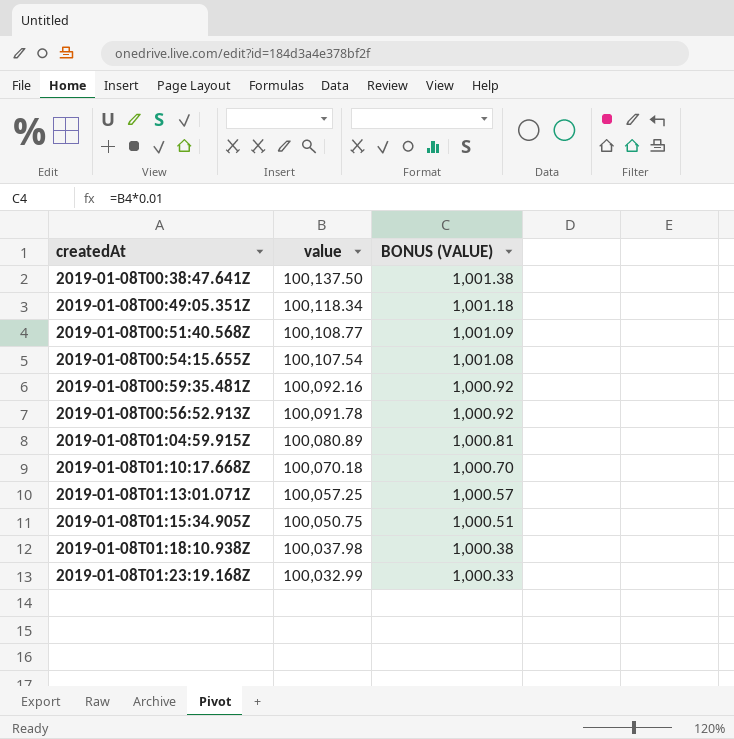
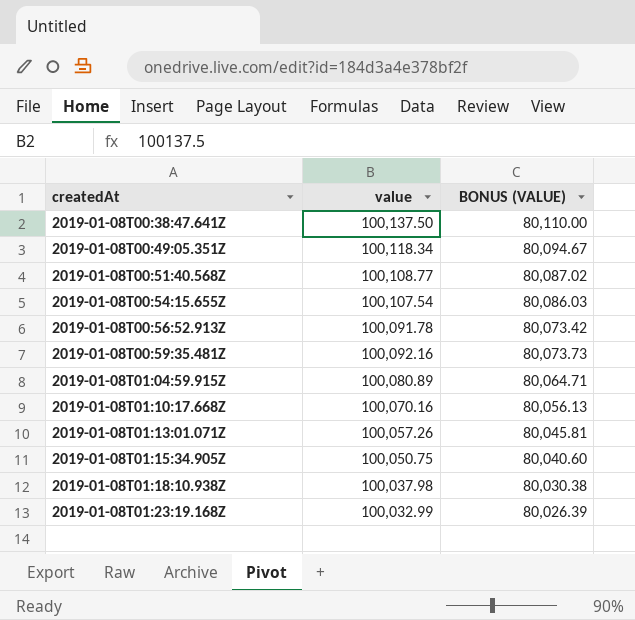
row order: value descending -> createdAt ascending
column BONUS (VALUE) | formula: [value] * 0.01 -> [value] * 0.8
2019-01-08T01:10:17.668Z | value: 100,070.18 -> 100,070.16
2019-01-08T01:13:01.071Z | value: 100,057.25 -> 100,057.26

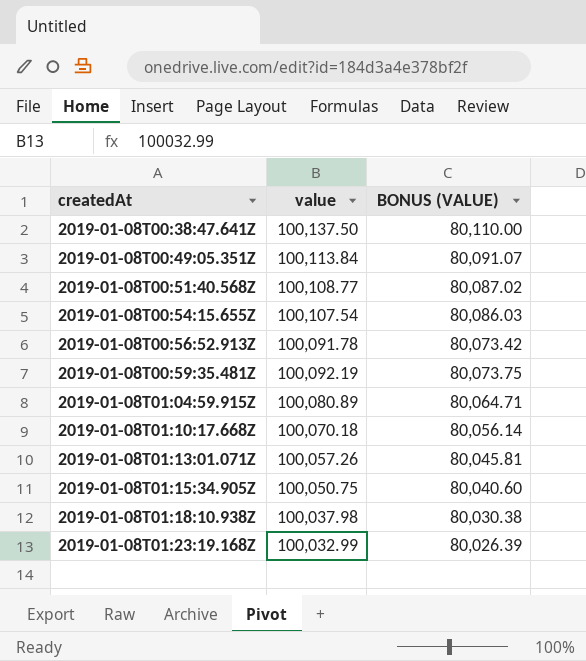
2019-01-08T00:49:05.351Z | value: 100,118.34 -> 100,113.84
2019-01-08T00:49:05.351Z | BONUS (VALUE): 80,094.67 -> 80,091.07
2019-01-08T00:59:35.481Z | value: 100,092.16 -> 100,092.19
2019-01-08T00:59:35.481Z | BONUS (VALUE): 80,073.73 -> 80,073.75
2019-01-08T01:10:17.668Z | value: 100,070.16 -> 100,070.18
2019-01-08T01:10:17.668Z | BONUS (VALUE): 80,056.13 -> 80,056.14

